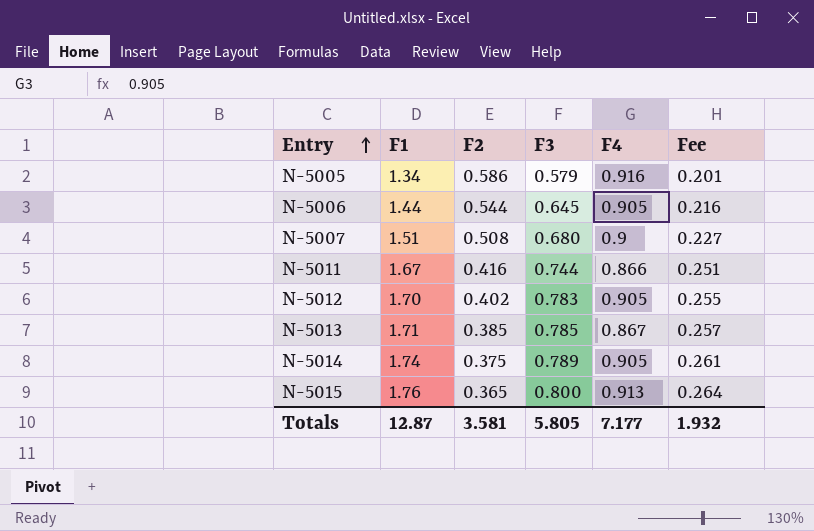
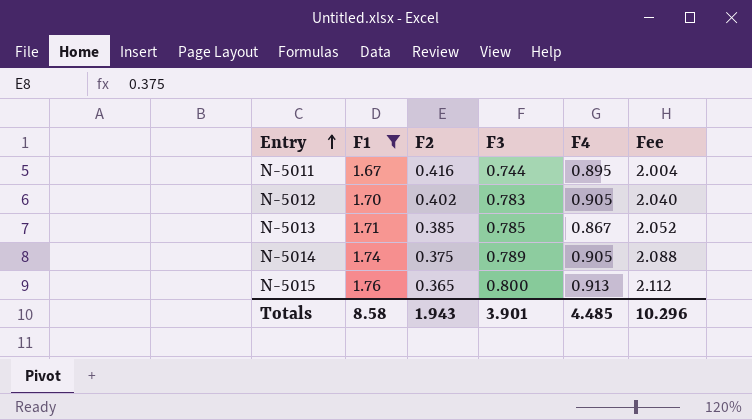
filter: none -> F1 >= 1.67
column Fee | formula: [F1] * 0.15 -> [F1] * 1.2
N-5011 | F4: 0.866 -> 0.895
Totals | F1: 12.87 -> 8.58
Totals | F2: 3.581 -> 1.943
Totals | F3: 5.805 -> 3.901
Totals | F4: 7.177 -> 4.485
Totals | Fee: 1.932 -> 10.296

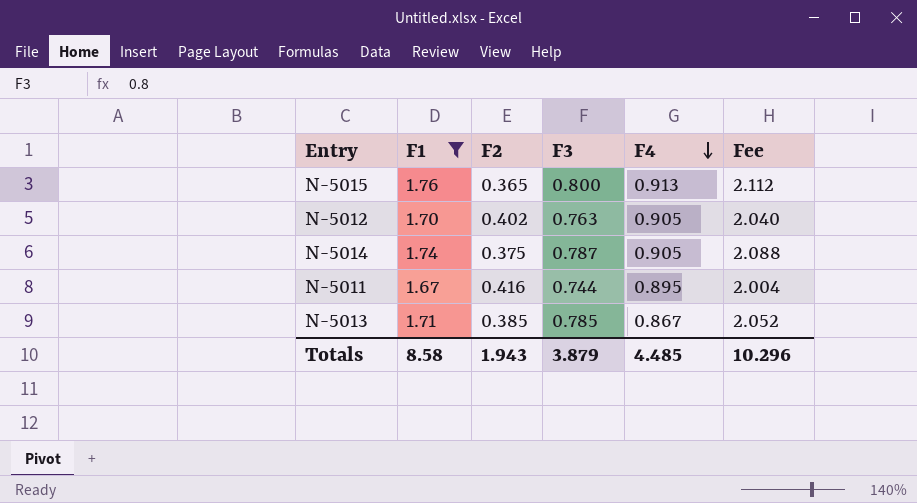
row order: Entry ascending -> F4 descending
N-5012 | F3: 0.783 -> 0.763
N-5014 | F3: 0.789 -> 0.787
Totals | F3: 3.901 -> 3.879

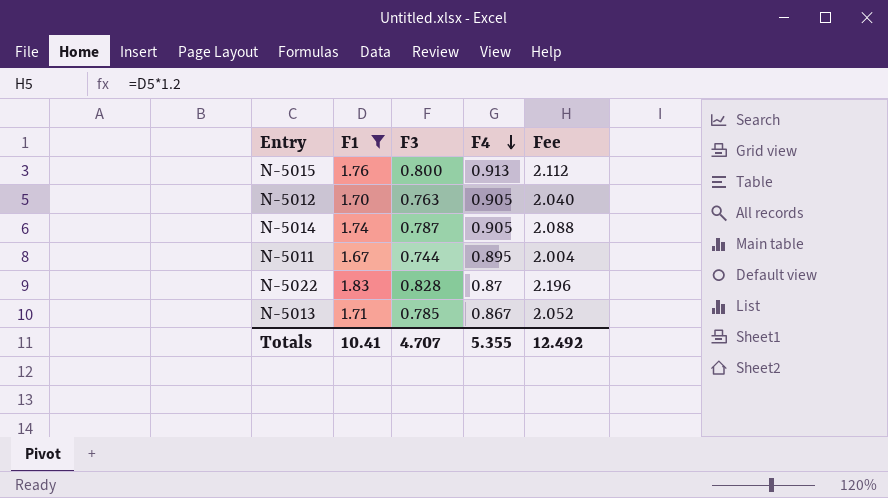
column F2 | position: 3 -> none
row N-5022: none -> 1.83 | 0.828 | 0.87 | 2.196
Totals | F1: 8.58 -> 10.41
Totals | F3: 3.879 -> 4.707
Totals | F4: 4.485 -> 5.355
Totals | Fee: 10.296 -> 12.492

